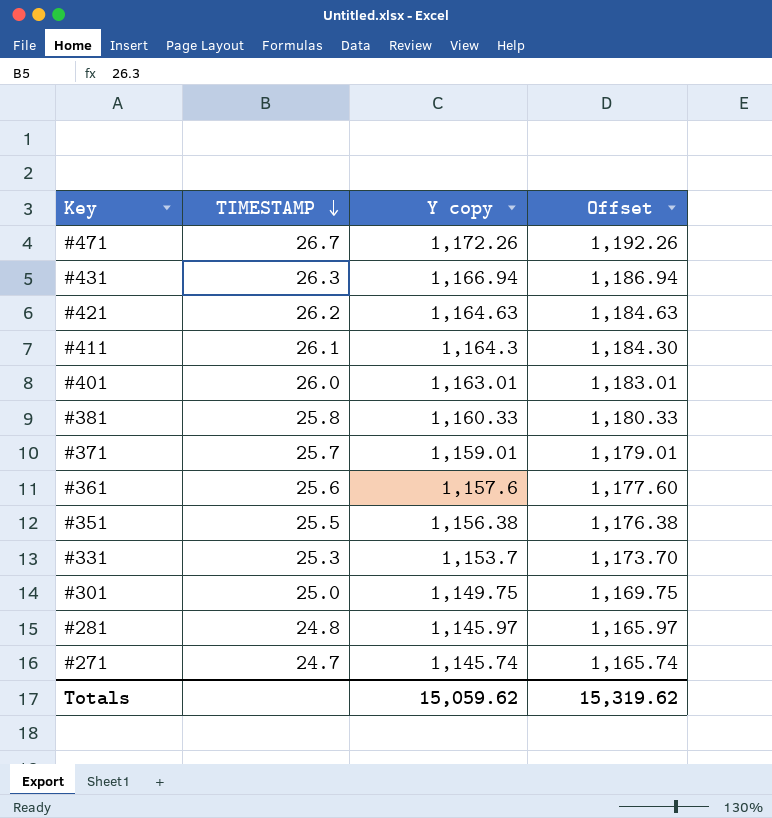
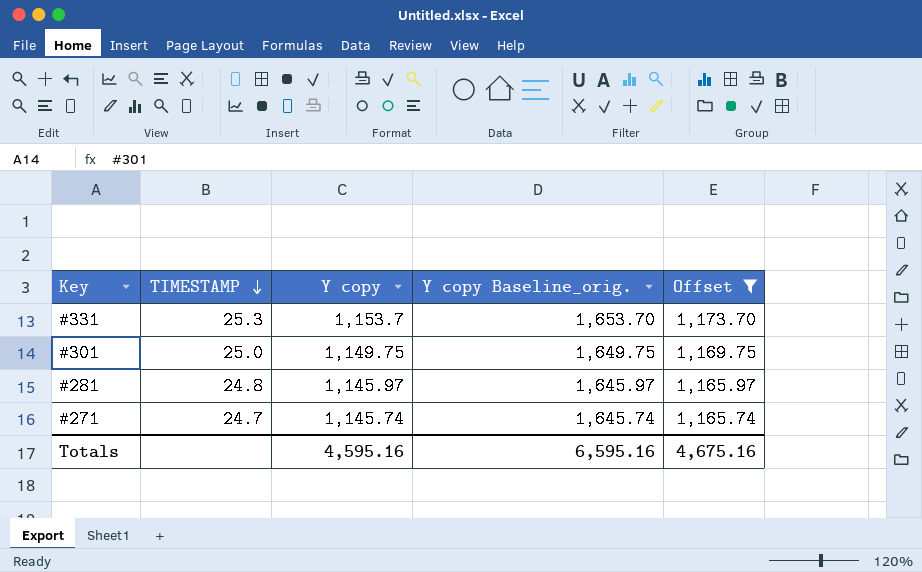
filter: none -> Offset <= 1,173.70
column Y copy Baseline_orig. | formula: none -> [Y copy] + 500
Totals | Y copy: 15,059.62 -> 4,595.16
Totals | Offset: 15,319.62 -> 4,675.16

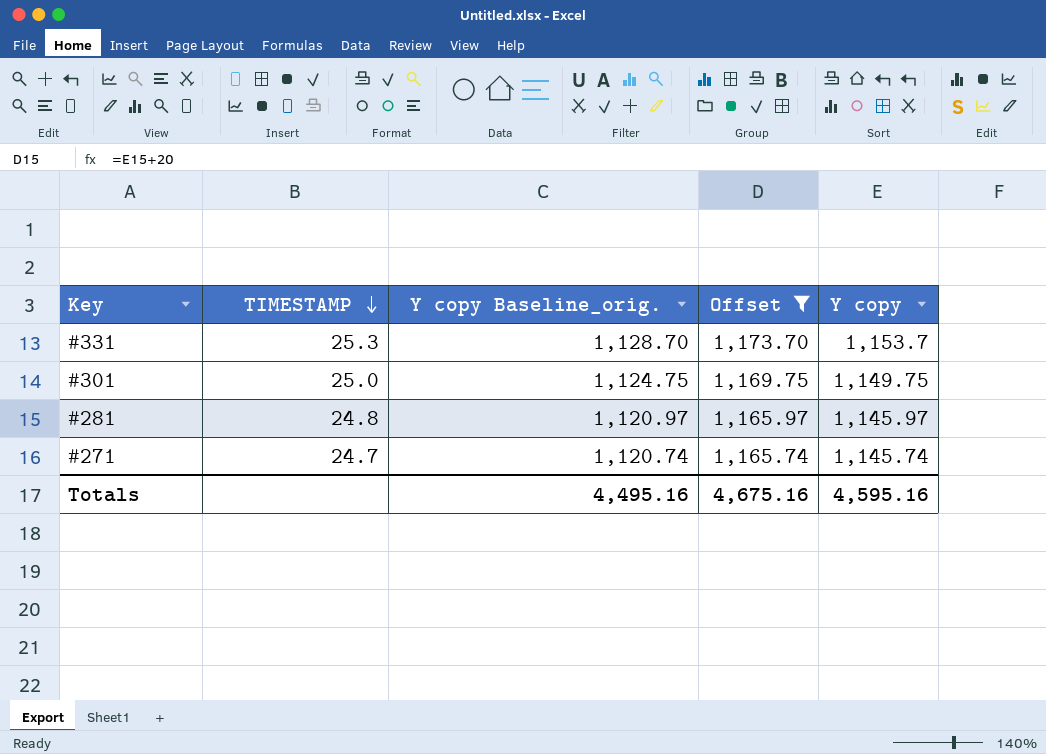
column Y copy Baseline_orig. | formula: [Y copy] + 500 -> [Y copy] - 25
column Y copy | position: 3 -> 5
Totals | Y copy Baseline_orig.: 6,595.16 -> 4,495.16

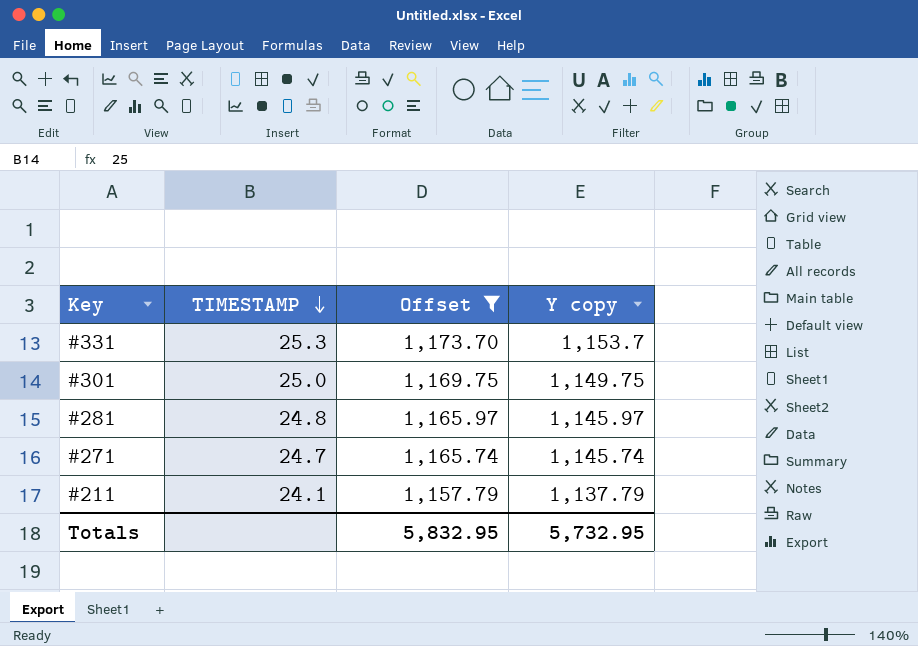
column Y copy Baseline_orig. | formula: [Y copy] - 25 -> none
row #211: none -> 24.1 | 1,157.79 | 1,137.79
Totals | Offset: 4,675.16 -> 5,832.95
Totals | Y copy: 4,595.16 -> 5,732.95

